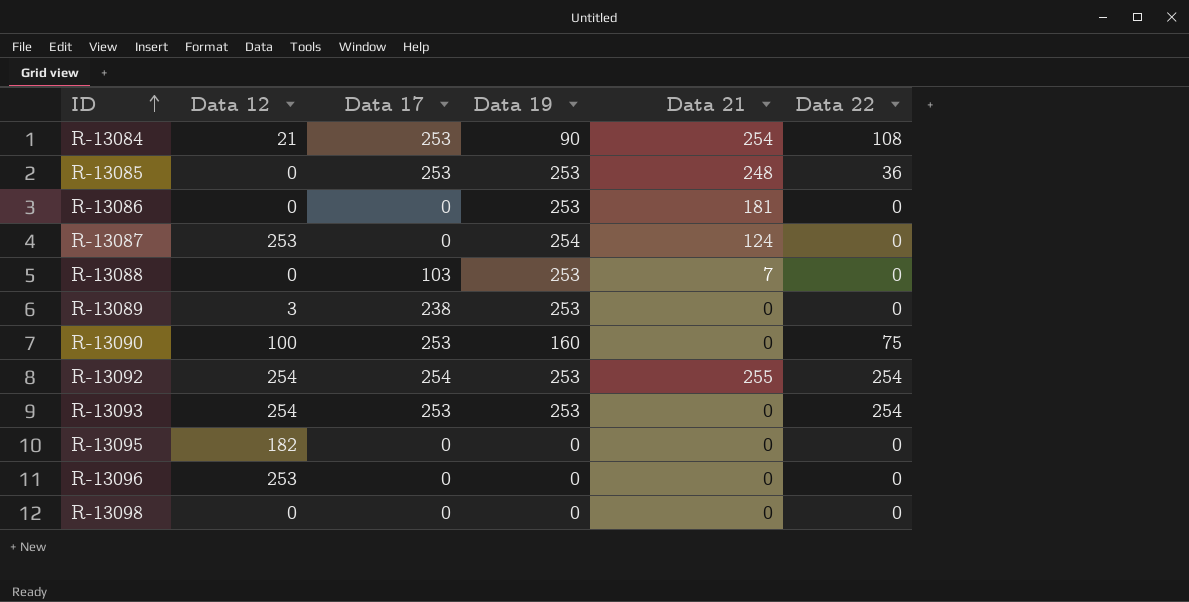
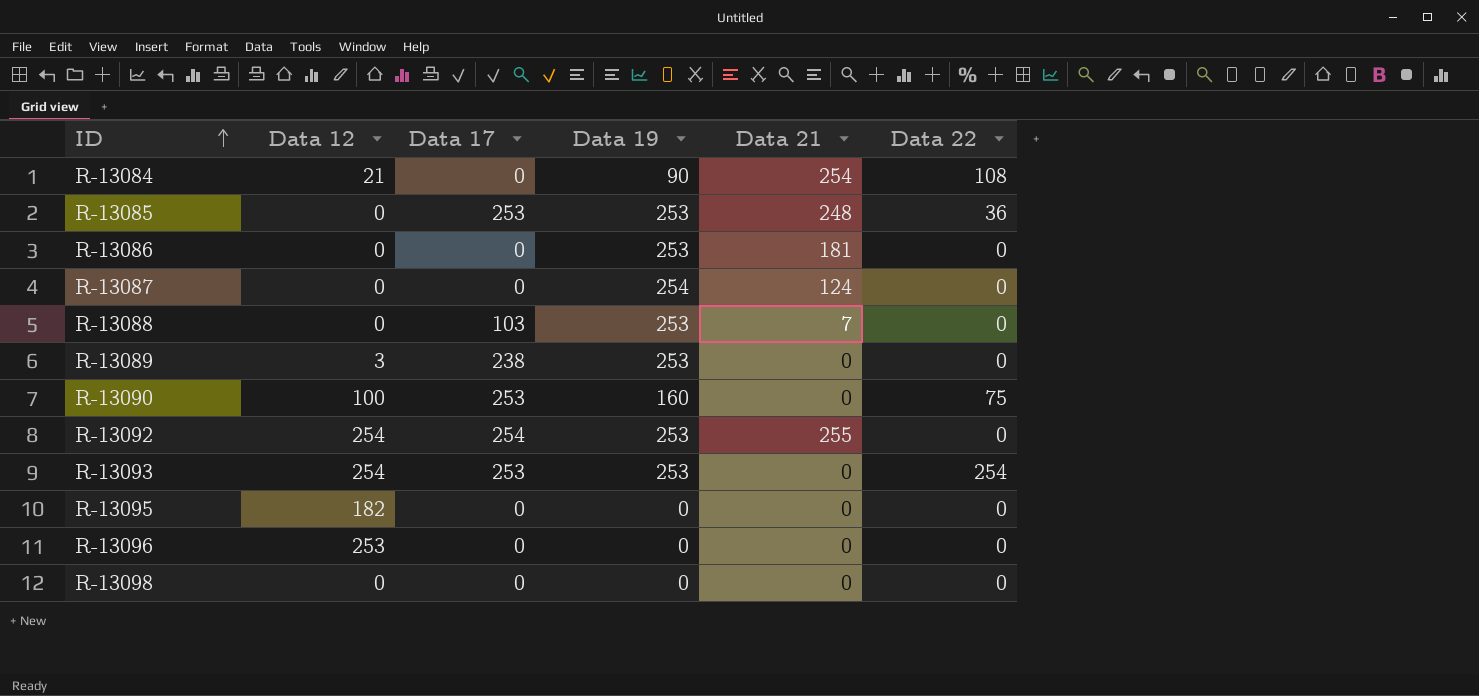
R-13084 | Data 17: 253 -> 0
R-13087 | Data 12: 253 -> 0
R-13092 | Data 22: 254 -> 0

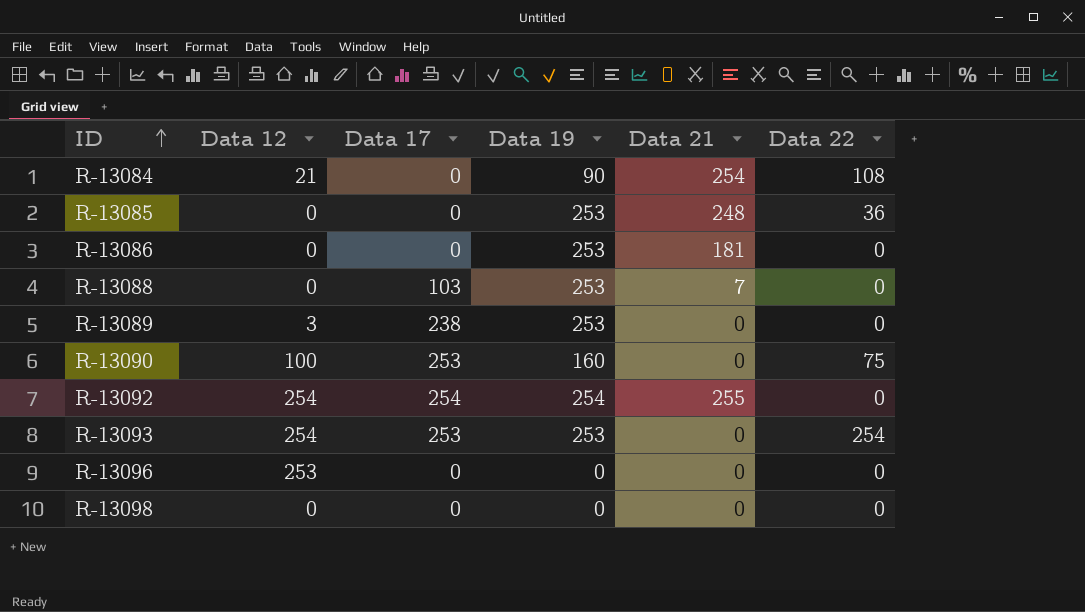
row R-13087: 0 | 0 | 254 | 124 | 0 -> none
row R-13095: 182 | 0 | 0 | 0 | 0 -> none
R-13085 | Data 17: 253 -> 0
R-13092 | Data 19: 253 -> 254

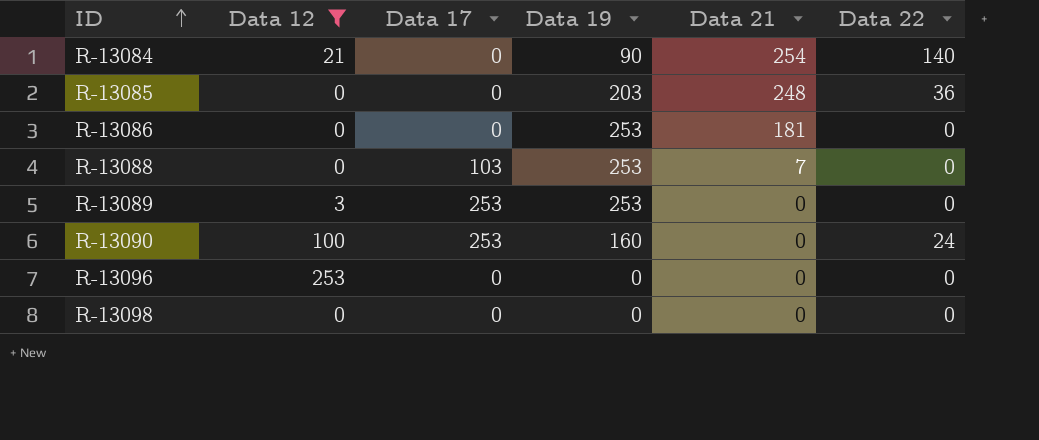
filter: none -> Data 12 != 254
R-13084 | Data 22: 108 -> 140
R-13085 | Data 19: 253 -> 203
R-13089 | Data 17: 238 -> 253
R-13090 | Data 22: 75 -> 24

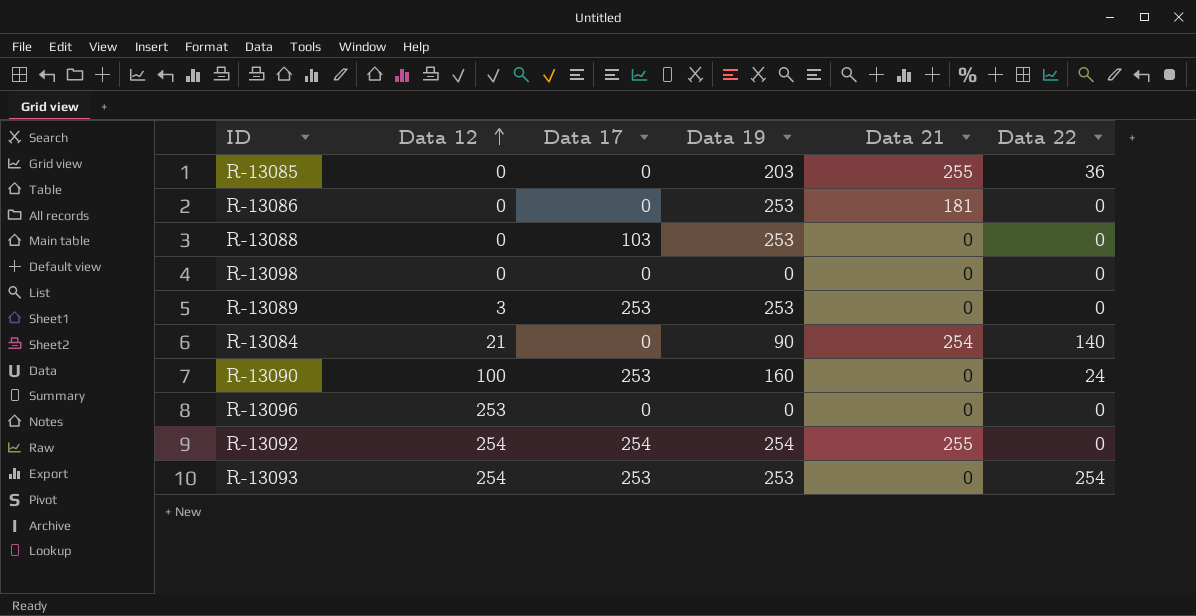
filter: Data 12 != 254 -> none
row order: ID ascending -> Data 12 ascending
R-13085 | Data 21: 248 -> 255
R-13088 | Data 21: 7 -> 0

